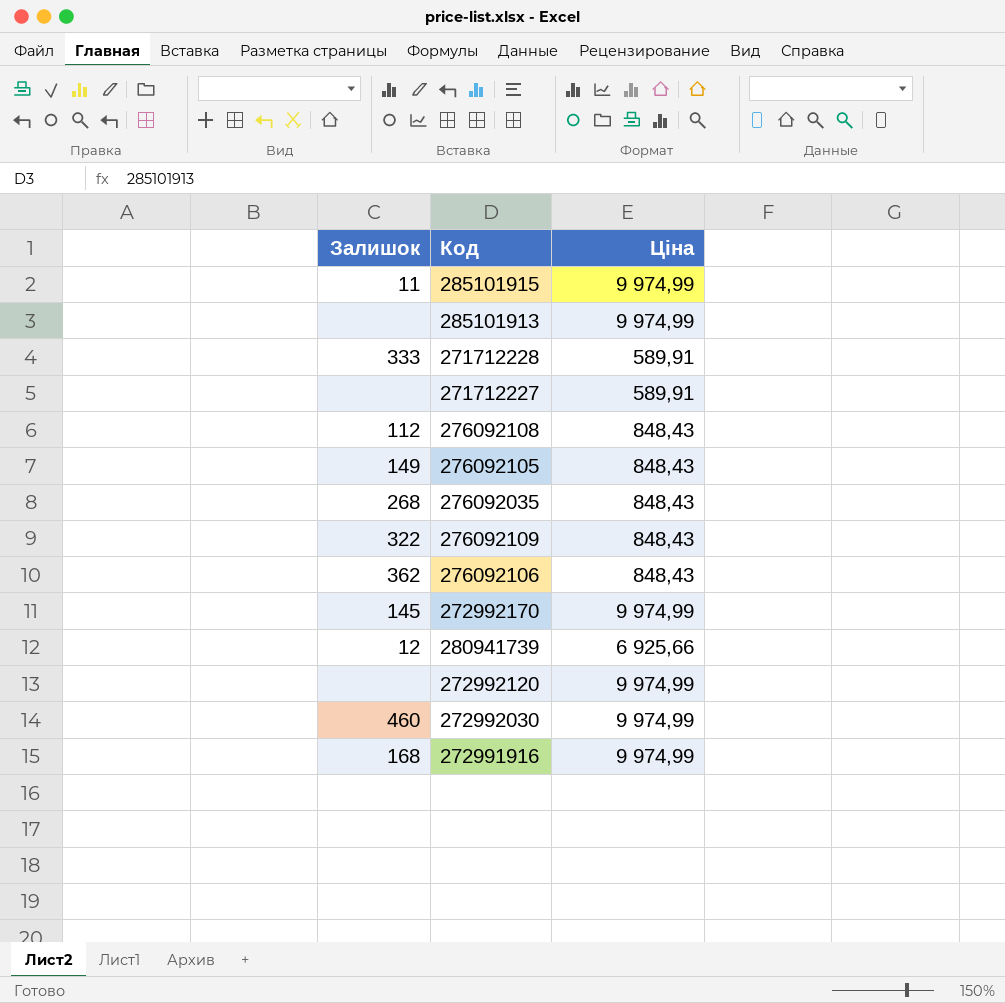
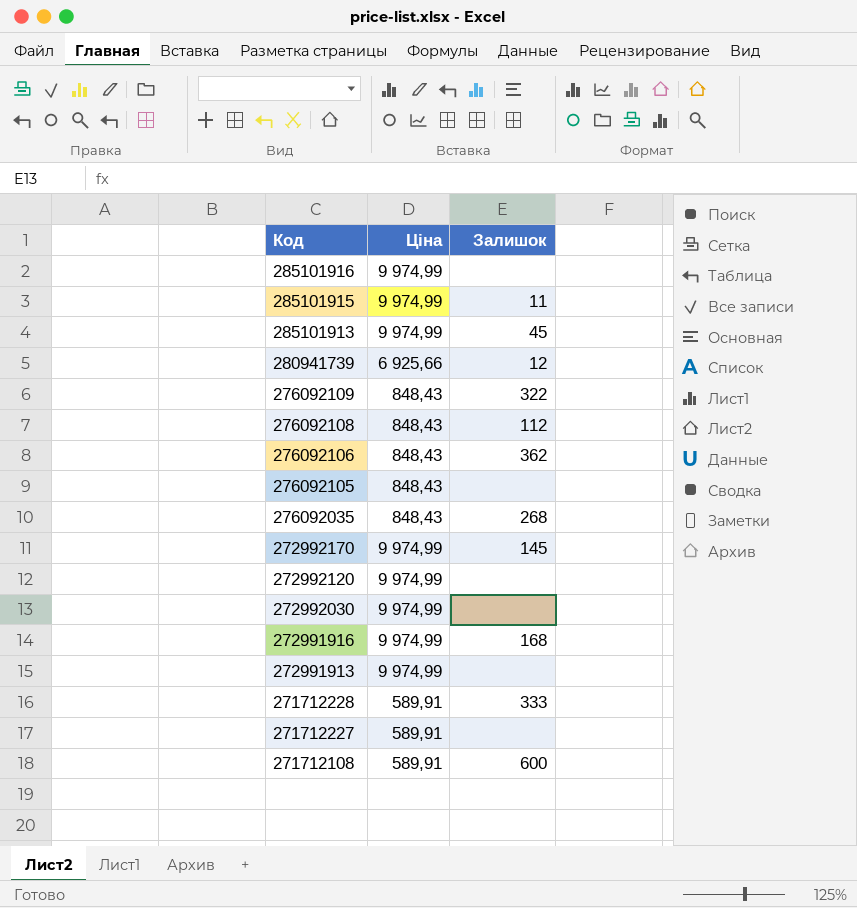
row order: none -> Код descending
column Залишок | position: 1 -> 3
row 285101916: none -> 9 974,99 | none
285101913 | Залишок: none -> 45
276092105 | Залишок: 149 -> none
272992030 | Залишок: 460 -> none
row 272991913: none -> 9 974,99 | none
row 271712108: none -> 589,91 | 600

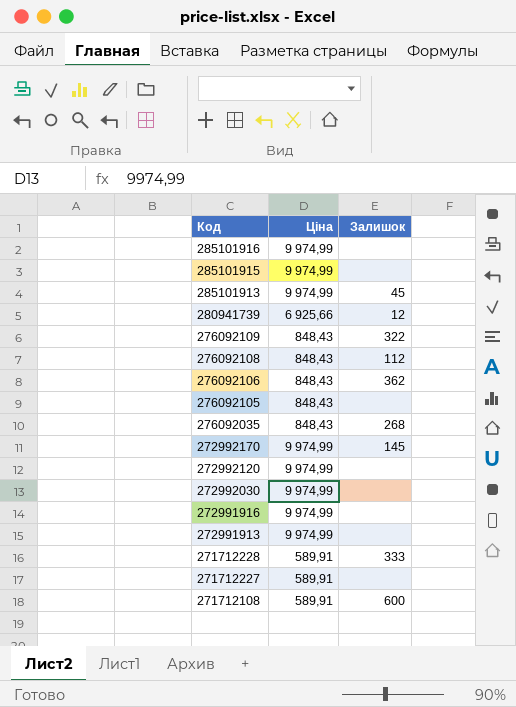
285101915 | Залишок: 11 -> none
272991916 | Залишок: 168 -> none

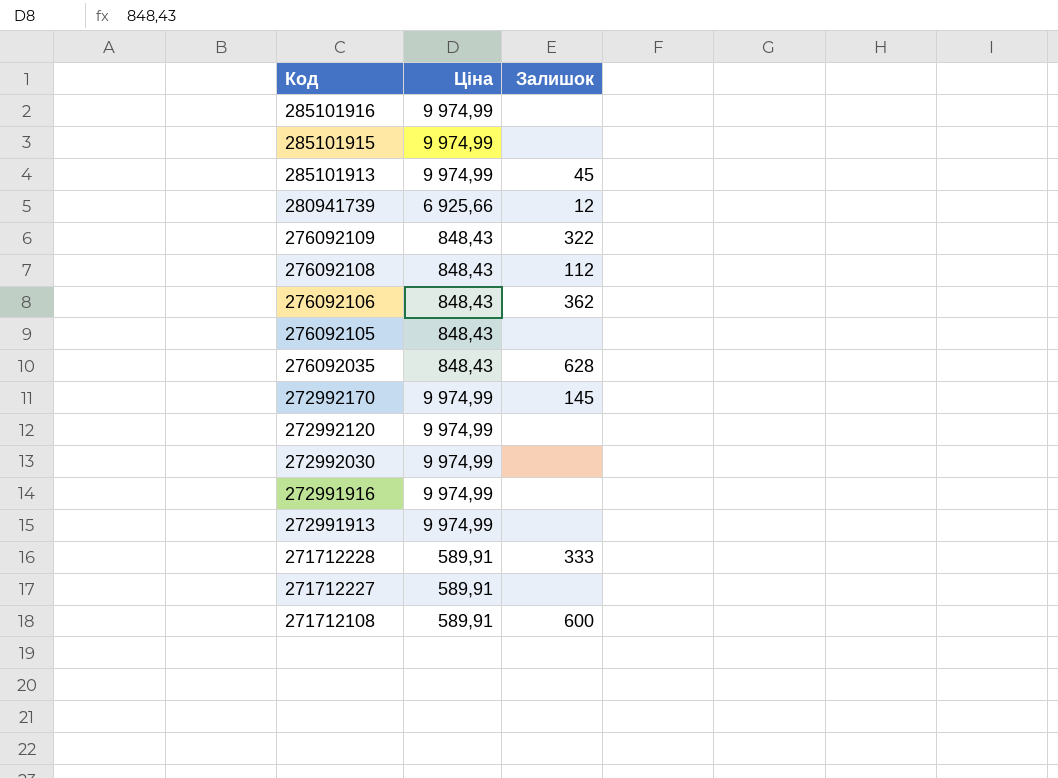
276092035 | Залишок: 268 -> 628

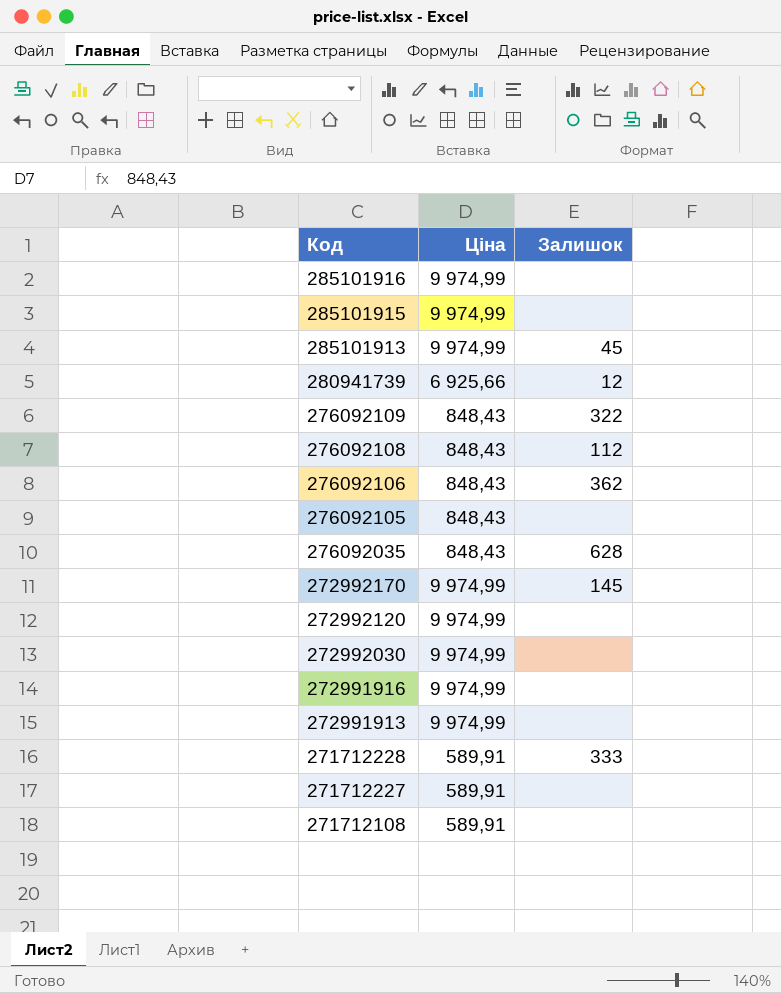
271712108 | Залишок: 600 -> none

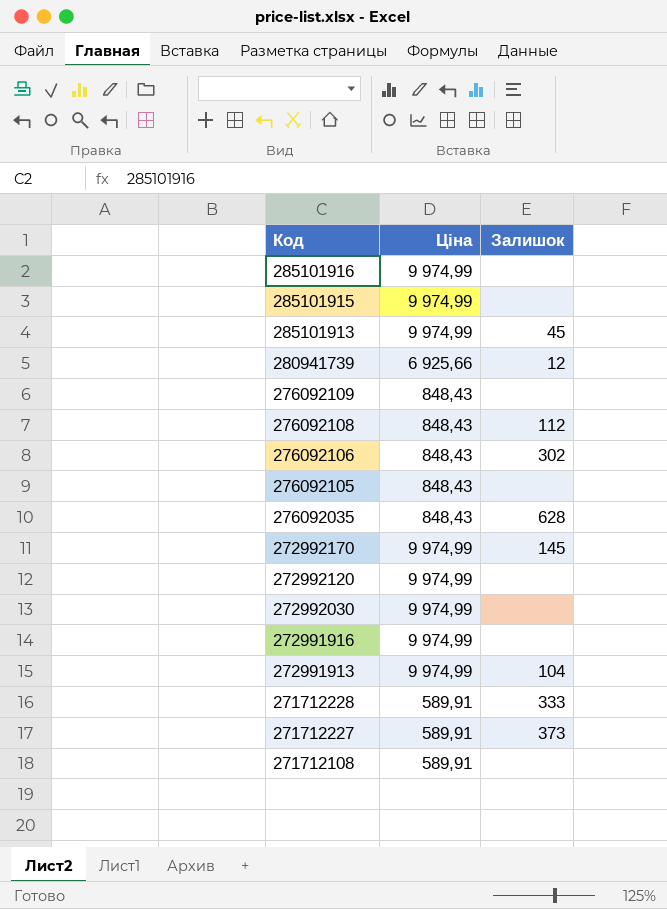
276092109 | Залишок: 322 -> none
276092106 | Залишок: 362 -> 302
272991913 | Залишок: none -> 104
271712227 | Залишок: none -> 373

